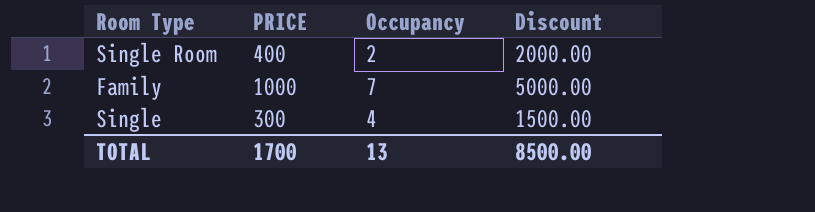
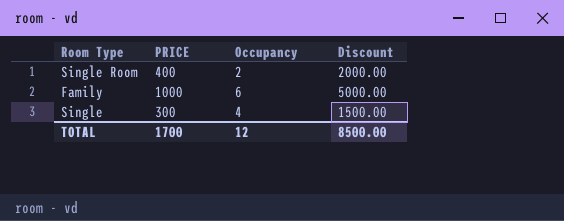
Family | Occupancy: 7 -> 6
TOTAL | Occupancy: 13 -> 12

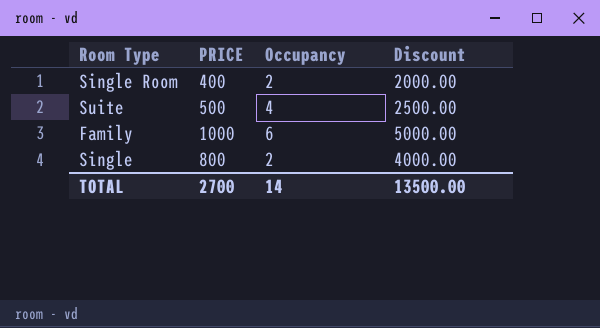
row Suite: none -> 500 | 4 | 2500.00
Single | PRICE: 300 -> 800
Single | Occupancy: 4 -> 2
Single | Discount: 1500.00 -> 4000.00
TOTAL | PRICE: 1700 -> 2700
TOTAL | Occupancy: 12 -> 14
TOTAL | Discount: 8500.00 -> 13500.00

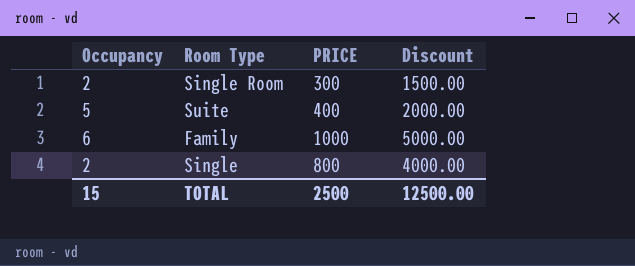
column Occupancy | position: 3 -> 1
Single Room | PRICE: 400 -> 300
Single Room | Discount: 2000.00 -> 1500.00
Suite | Occupancy: 4 -> 5
Suite | PRICE: 500 -> 400
Suite | Discount: 2500.00 -> 2000.00
TOTAL | Occupancy: 14 -> 15
TOTAL | PRICE: 2700 -> 2500
TOTAL | Discount: 13500.00 -> 12500.00

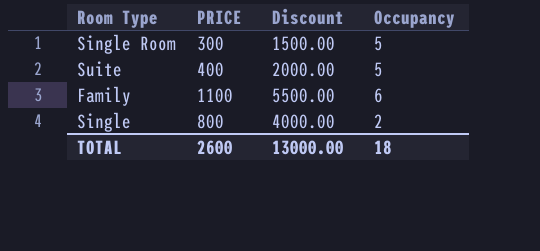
column Occupancy | position: 1 -> 4
Single Room | Occupancy: 2 -> 5
Family | PRICE: 1000 -> 1100
Family | Discount: 5000.00 -> 5500.00
TOTAL | PRICE: 2500 -> 2600
TOTAL | Discount: 12500.00 -> 13000.00
TOTAL | Occupancy: 15 -> 18

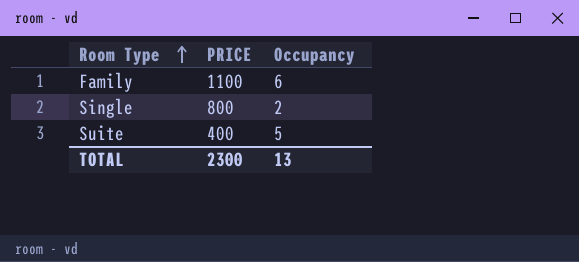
row order: none -> Room Type ascending
column Discount | formula: [PRICE] * 5 -> none
row Single Room: 300 | 1500.00 | 5 -> none
TOTAL | PRICE: 2600 -> 2300
TOTAL | Occupancy: 18 -> 13

